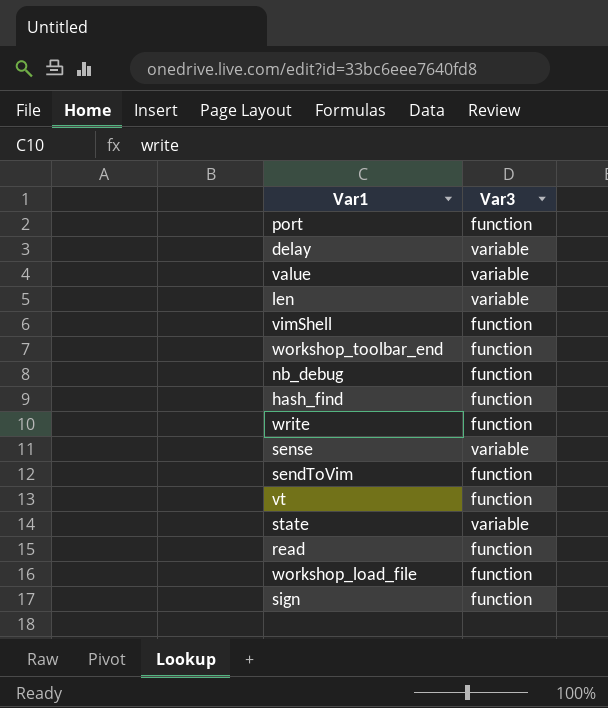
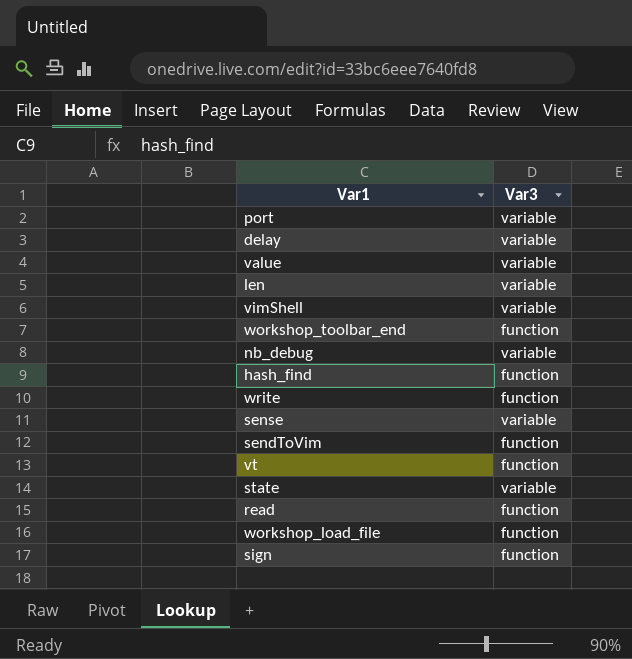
port | Var3: function -> variable
vimShell | Var3: function -> variable
nb_debug | Var3: function -> variable

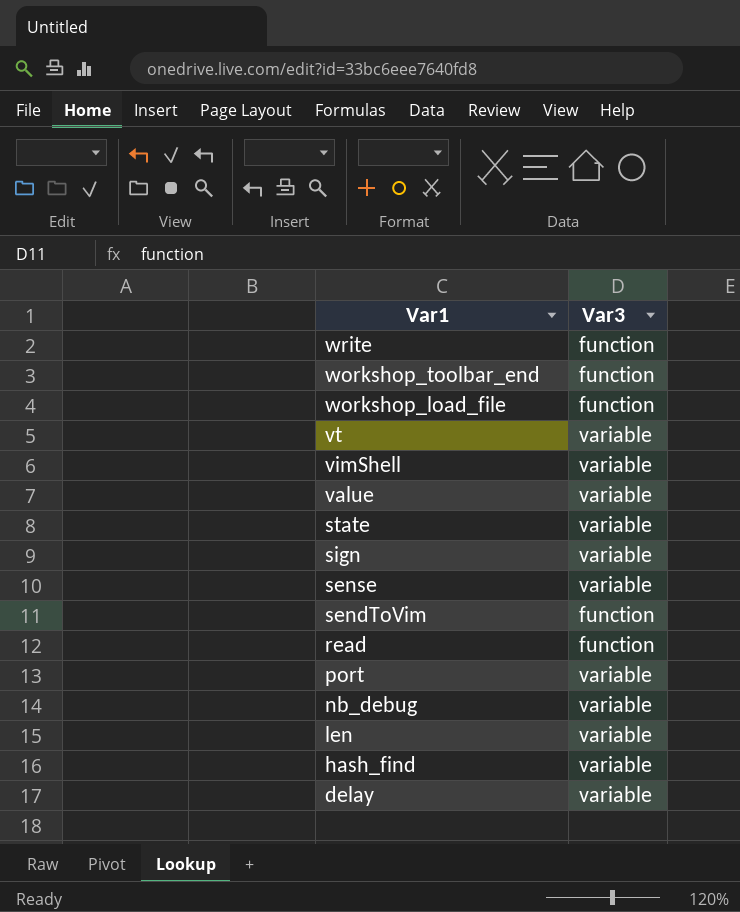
row order: none -> Var1 descending
vt | Var3: function -> variable
sign | Var3: function -> variable
hash_find | Var3: function -> variable

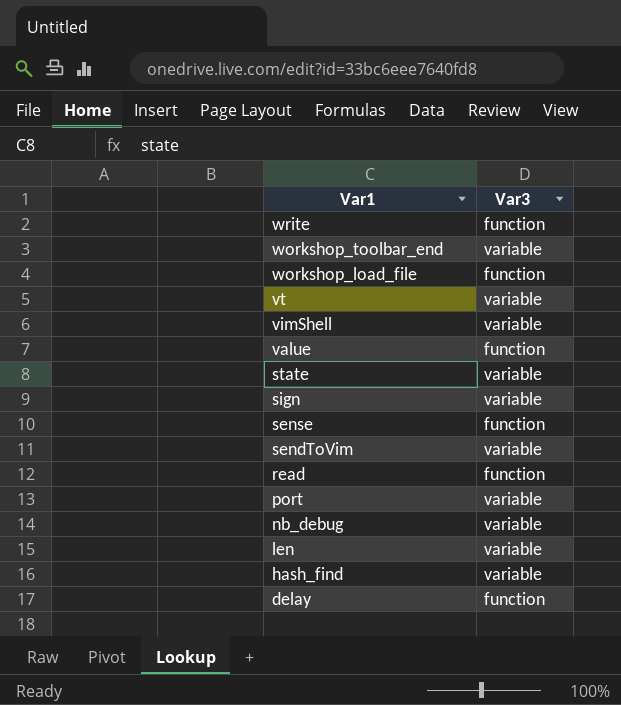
workshop_toolbar_end | Var3: function -> variable
value | Var3: variable -> function
sense | Var3: variable -> function
sendToVim | Var3: function -> variable
delay | Var3: variable -> function

